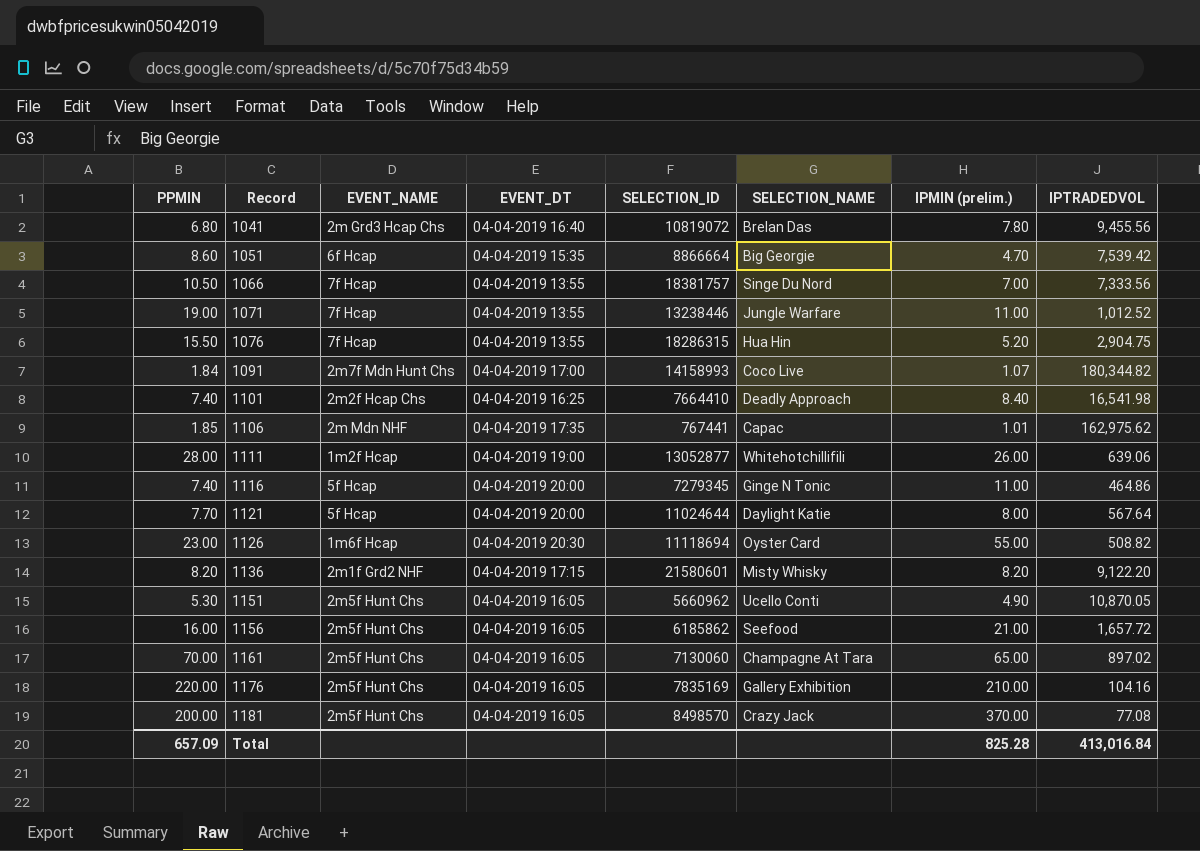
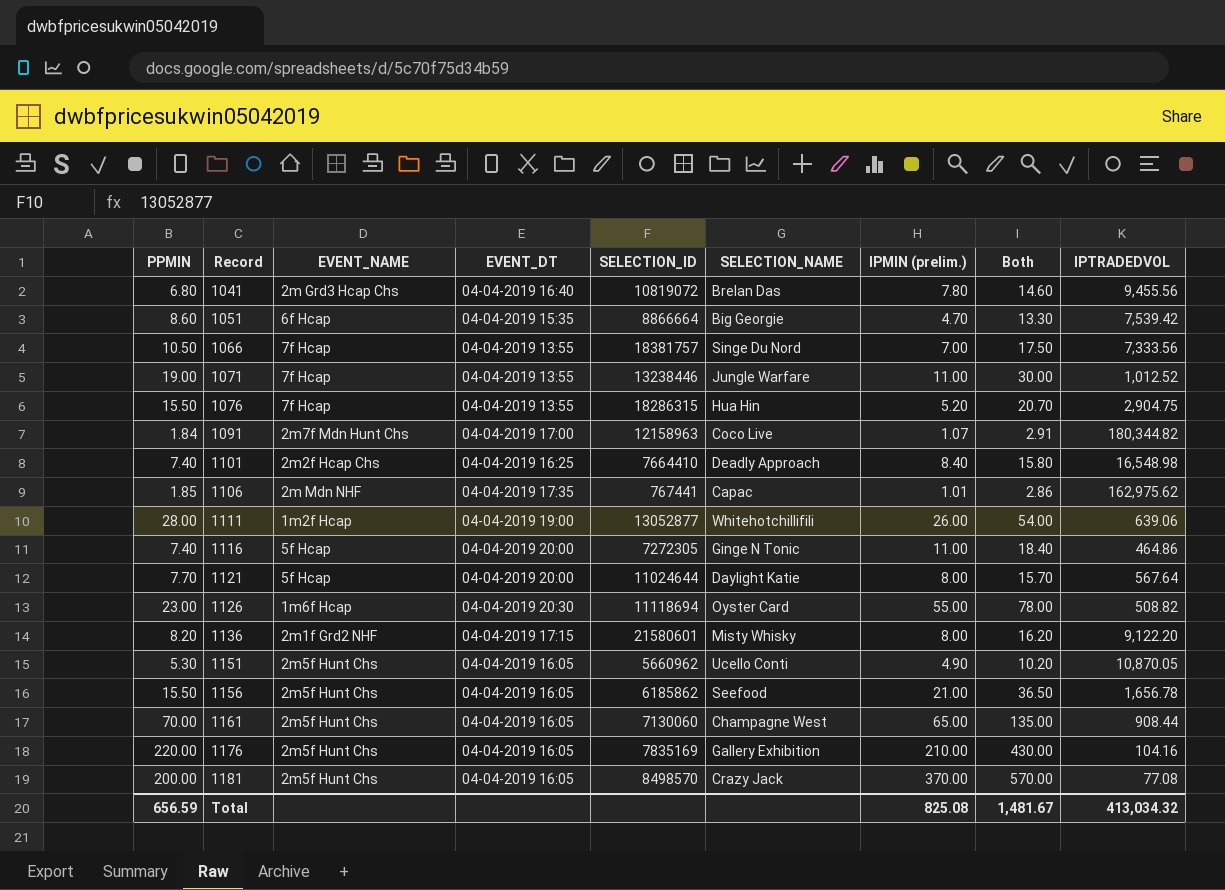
column Both | formula: none -> [PPMIN] + [IPMIN (prelim.)]
1091 | SELECTION_ID: 14158993 -> 12158963
1101 | IPTRADEDVOL: 16,541.98 -> 16,548.98
1116 | SELECTION_ID: 7279345 -> 7272305
1136 | IPMIN (prelim.): 8.20 -> 8.00
1156 | PPMIN: 16.00 -> 15.50
1156 | IPTRADEDVOL: 1,657.72 -> 1,656.78
1161 | SELECTION_NAME: Champagne At Tara -> Champagne West
1161 | IPTRADEDVOL: 897.02 -> 908.44
Total | PPMIN: 657.09 -> 656.59
Total | IPMIN (prelim.): 825.28 -> 825.08
Total | IPTRADEDVOL: 413,016.84 -> 413,034.32

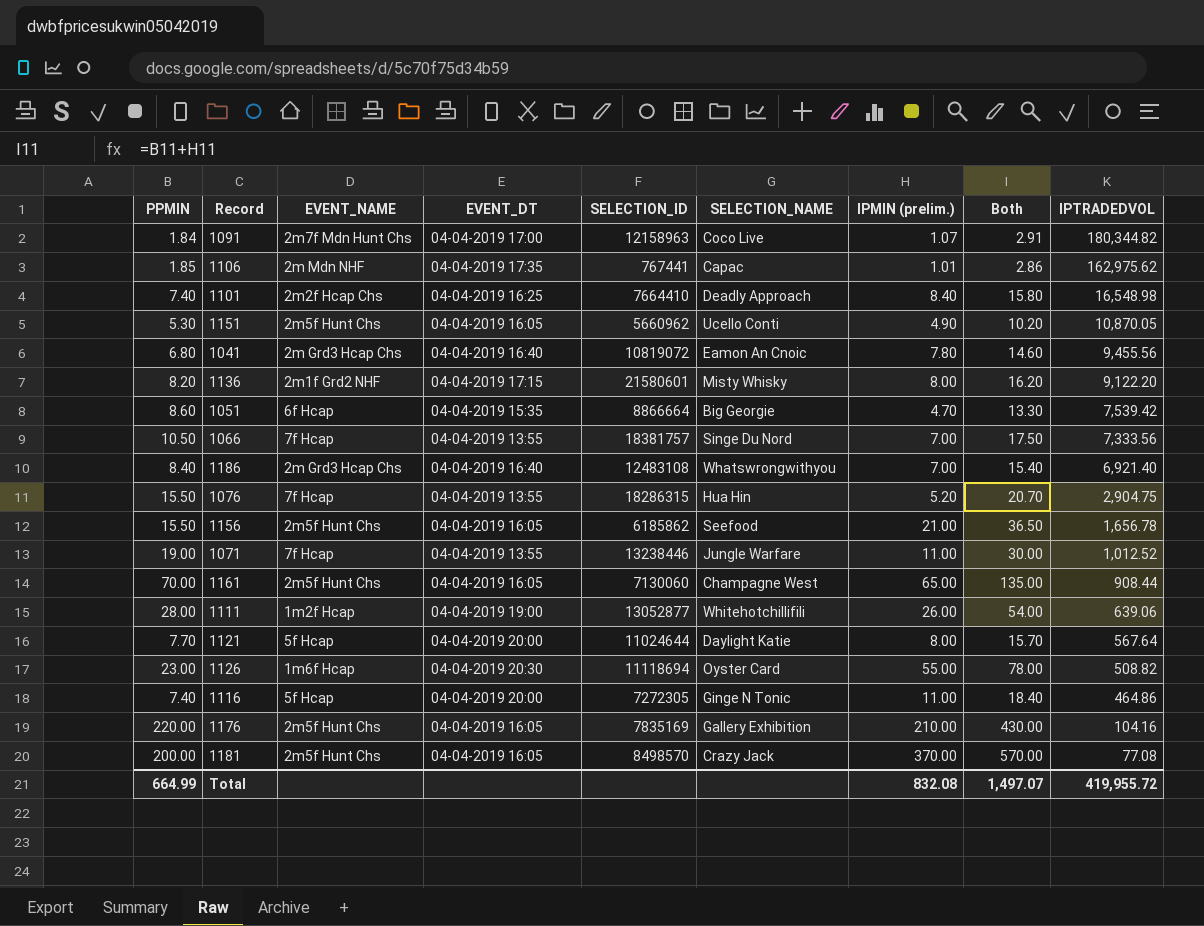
row order: Record ascending -> IPTRADEDVOL descending
1041 | SELECTION_NAME: Brelan Das -> Eamon An Cnoic
row 1186: none -> 8.40 | 2m Grd3 Hcap Chs | 04-04-2019 16:40 | 12483108 | Whatswrongwithyou | 7.00 | 15.40 | 6,921.40
Total | PPMIN: 656.59 -> 664.99
Total | IPMIN (prelim.): 825.08 -> 832.08
Total | Both: 1,481.67 -> 1,497.07
Total | IPTRADEDVOL: 413,034.32 -> 419,955.72

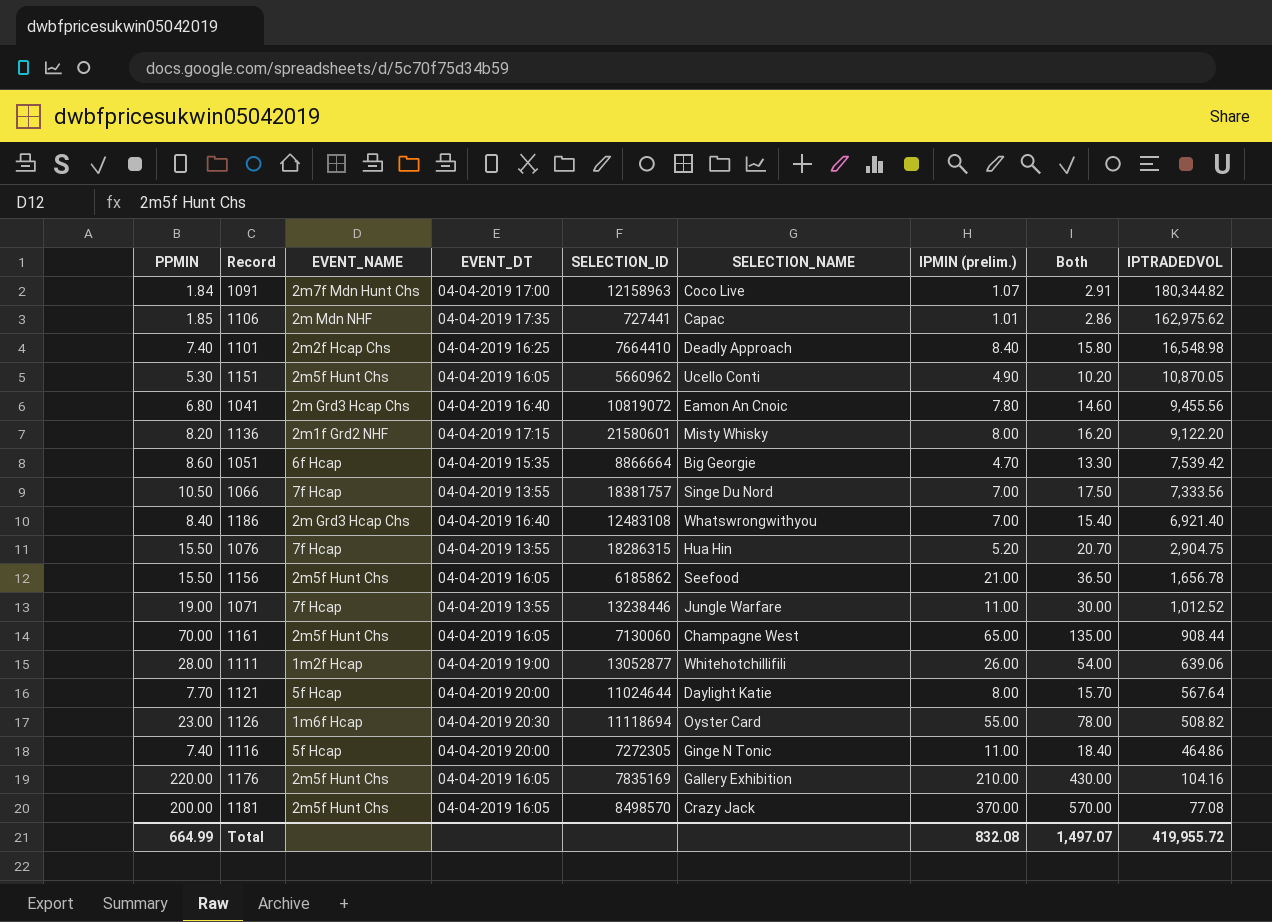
1106 | SELECTION_ID: 767441 -> 727441

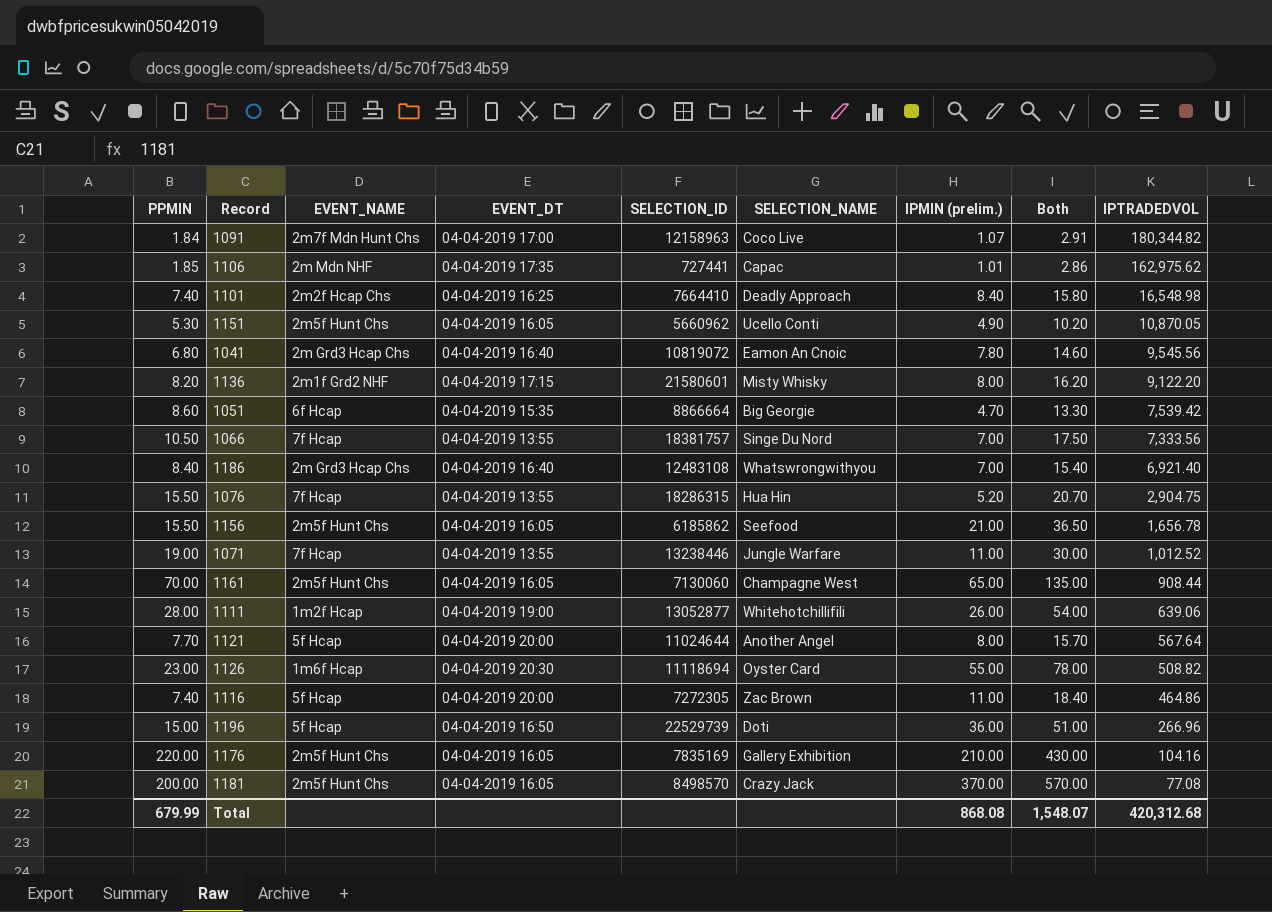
1041 | IPTRADEDVOL: 9,455.56 -> 9,545.56
1121 | SELECTION_NAME: Daylight Katie -> Another Angel
1116 | SELECTION_NAME: Ginge N Tonic -> Zac Brown
row 1196: none -> 15.00 | 5f Hcap | 04-04-2019 16:50 | 22529739 | Doti | 36.00 | 51.00 | 266.96
Total | PPMIN: 664.99 -> 679.99
Total | IPMIN (prelim.): 832.08 -> 868.08
Total | Both: 1,497.07 -> 1,548.07
Total | IPTRADEDVOL: 419,955.72 -> 420,312.68

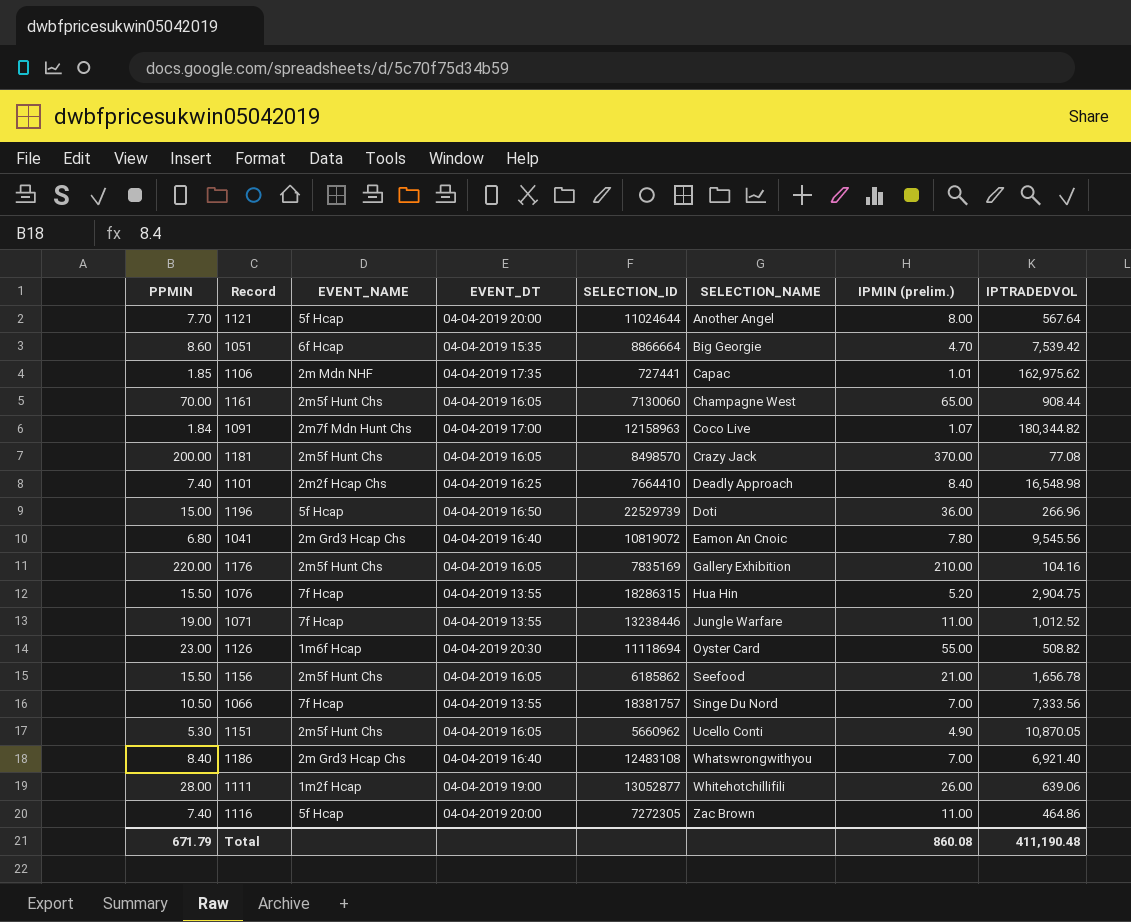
row order: IPTRADEDVOL descending -> SELECTION_NAME ascending
column Both | formula: [PPMIN] + [IPMIN (prelim.)] -> none
row 1136: 8.20 | 2m1f Grd2 NHF | 04-04-2019 17:15 | 21580601 | Misty Whisky | 8.00 | 16.20 | 9,122.20 -> none
Total | PPMIN: 679.99 -> 671.79
Total | IPMIN (prelim.): 868.08 -> 860.08
Total | IPTRADEDVOL: 420,312.68 -> 411,190.48

